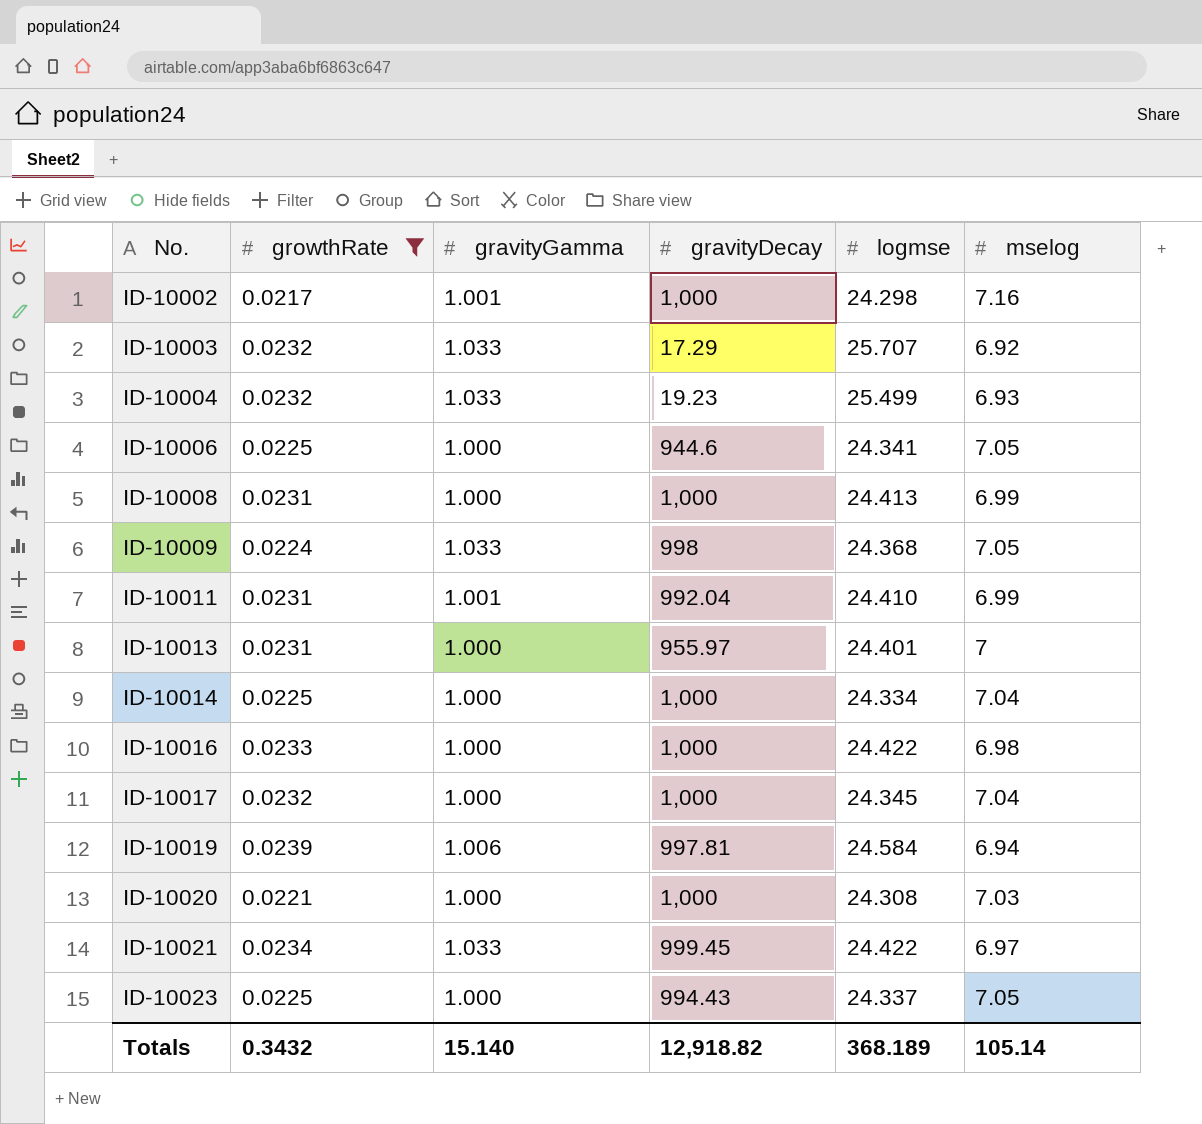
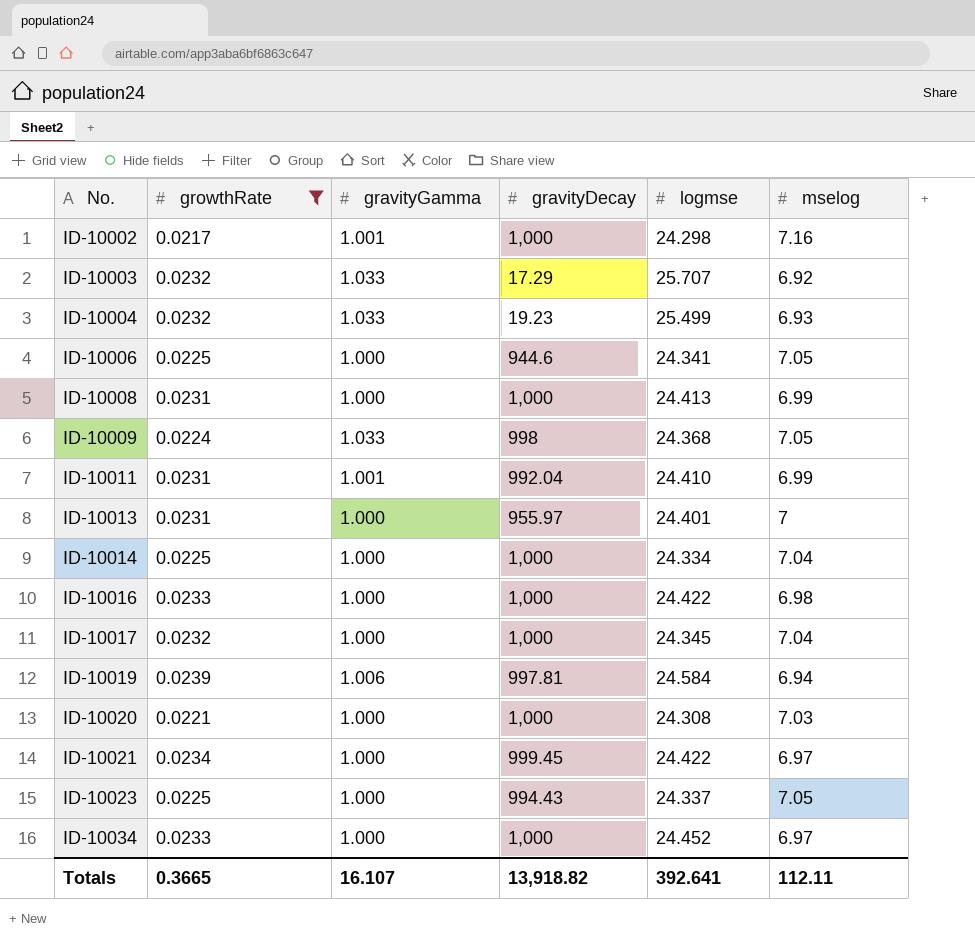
ID-10021 | gravityGamma: 1.033 -> 1.000
row ID-10034: none -> 0.0233 | 1.000 | 1,000 | 24.452 | 6.97
Totals | growthRate: 0.3432 -> 0.3665
Totals | gravityGamma: 15.140 -> 16.107
Totals | gravityDecay: 12,918.82 -> 13,918.82
Totals | logmse: 368.189 -> 392.641
Totals | mselog: 105.14 -> 112.11

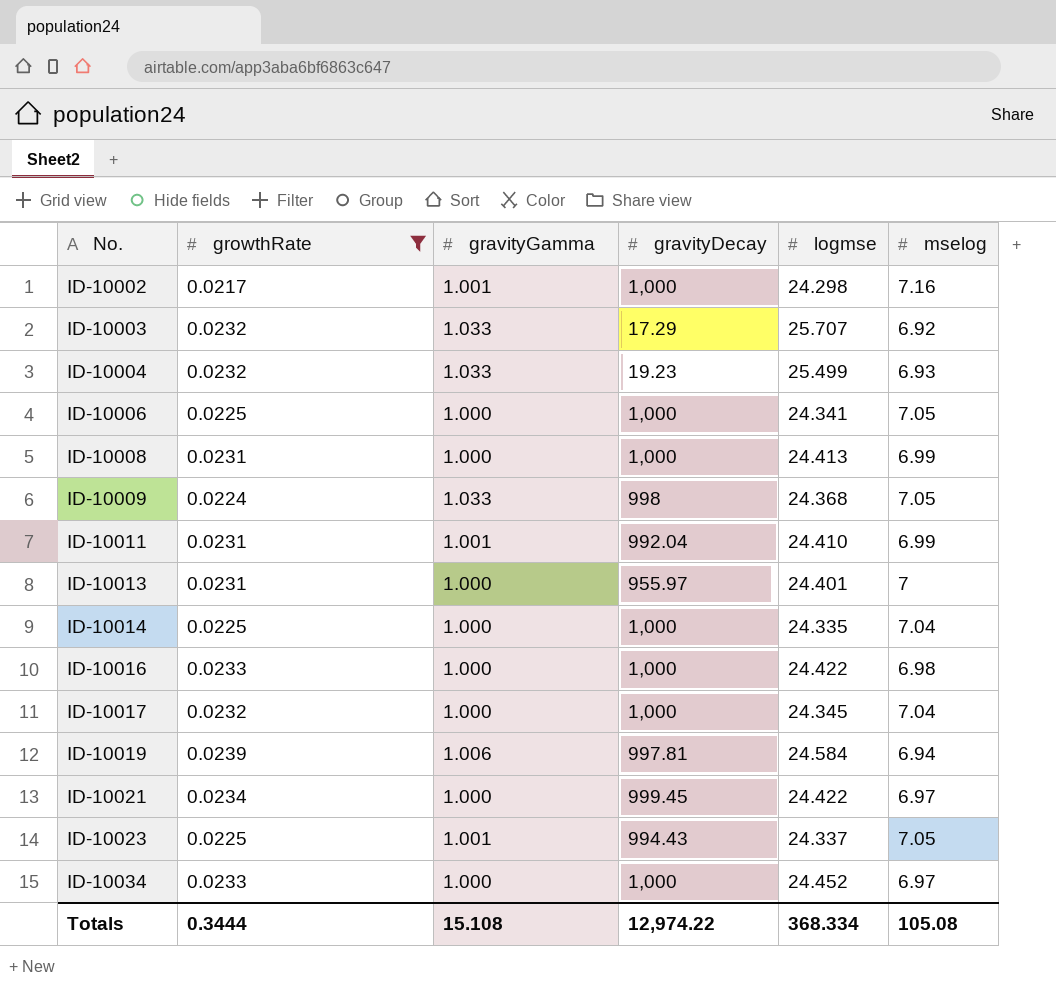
row ID-10020: 0.0221 | 1.000 | 1,000 | 24.308 | 7.03 -> none
ID-10006 | gravityDecay: 944.6 -> 1,000
ID-10014 | logmse: 24.334 -> 24.335
ID-10023 | gravityGamma: 1.000 -> 1.001
Totals | growthRate: 0.3665 -> 0.3444
Totals | gravityGamma: 16.107 -> 15.108
Totals | gravityDecay: 13,918.82 -> 12,974.22
Totals | logmse: 392.641 -> 368.334
Totals | mselog: 112.11 -> 105.08

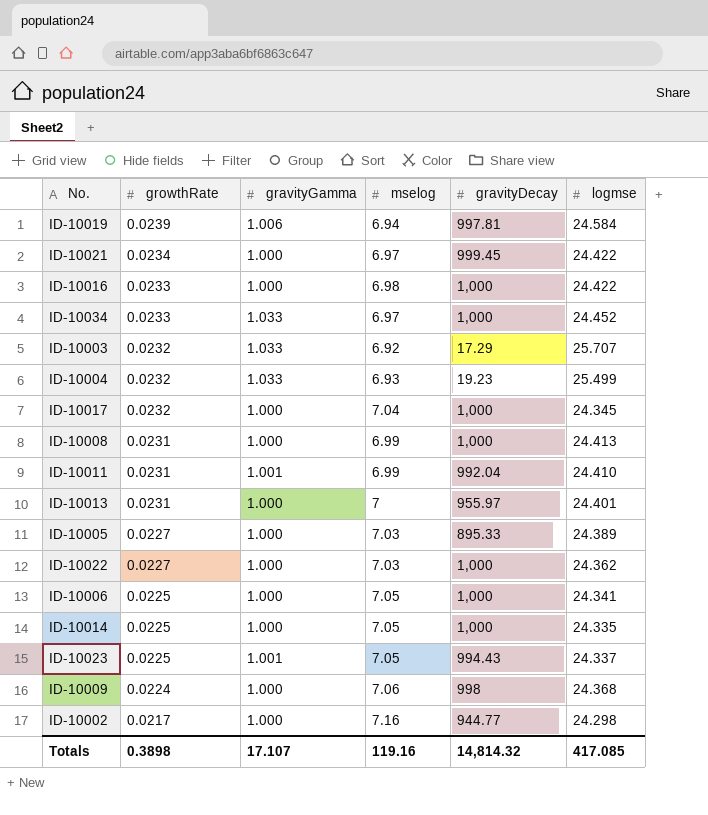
filter: growthRate != 0.0227 -> none
row order: No. ascending -> growthRate descending
column mselog | position: 6 -> 4
ID-10034 | gravityGamma: 1.000 -> 1.033
ID-10014 | mselog: 7.04 -> 7.05
ID-10009 | gravityGamma: 1.033 -> 1.000
ID-10009 | mselog: 7.05 -> 7.06
ID-10002 | gravityGamma: 1.001 -> 1.000
ID-10002 | gravityDecay: 1,000 -> 944.77
Totals | growthRate: 0.3444 -> 0.3898
Totals | gravityGamma: 15.108 -> 17.107
Totals | mselog: 105.08 -> 119.16
Totals | gravityDecay: 12,974.22 -> 14,814.32
Totals | logmse: 368.334 -> 417.085

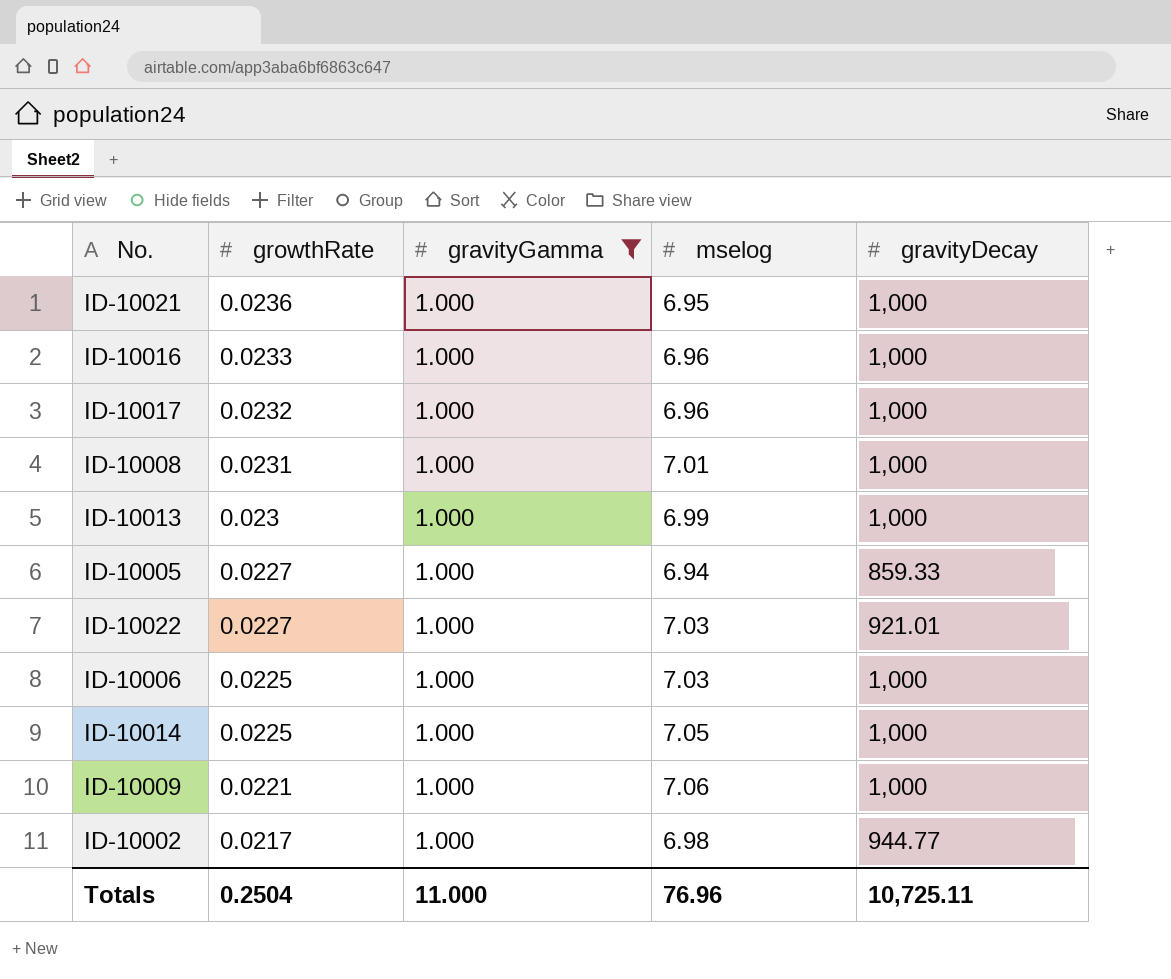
filter: none -> gravityGamma = 1.000
column logmse | position: 6 -> none
ID-10021 | growthRate: 0.0234 -> 0.0236
ID-10021 | mselog: 6.97 -> 6.95
ID-10021 | gravityDecay: 999.45 -> 1,000
ID-10016 | mselog: 6.98 -> 6.96
ID-10017 | mselog: 7.04 -> 6.96
ID-10008 | mselog: 6.99 -> 7.01
ID-10013 | growthRate: 0.0231 -> 0.023
ID-10013 | mselog: 7 -> 6.99
ID-10013 | gravityDecay: 955.97 -> 1,000
ID-10005 | mselog: 7.03 -> 6.94
ID-10005 | gravityDecay: 895.33 -> 859.33
ID-10022 | gravityDecay: 1,000 -> 921.01
ID-10006 | mselog: 7.05 -> 7.03
ID-10009 | growthRate: 0.0224 -> 0.0221
ID-10009 | gravityDecay: 998 -> 1,000
ID-10002 | mselog: 7.16 -> 6.98
Totals | growthRate: 0.3898 -> 0.2504
Totals | gravityGamma: 17.107 -> 11.000
Totals | mselog: 119.16 -> 76.96
Totals | gravityDecay: 14,814.32 -> 10,725.11

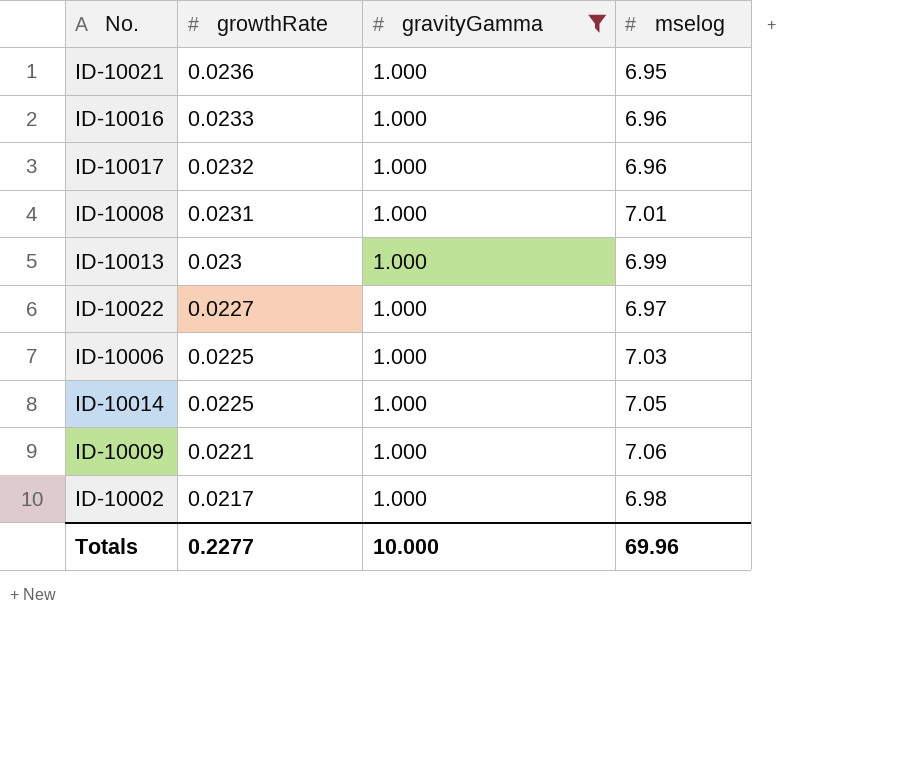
column gravityDecay | position: 5 -> none
row ID-10005: 0.0227 | 1.000 | 6.94 | 859.33 -> none
ID-10022 | mselog: 7.03 -> 6.97
Totals | growthRate: 0.2504 -> 0.2277
Totals | gravityGamma: 11.000 -> 10.000
Totals | mselog: 76.96 -> 69.96

